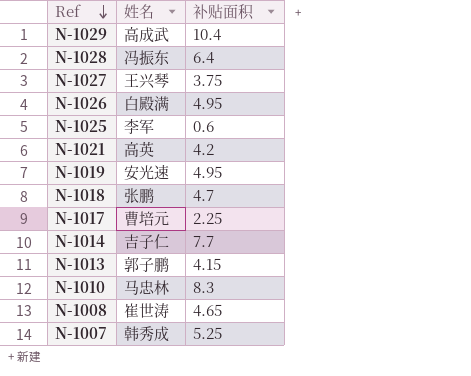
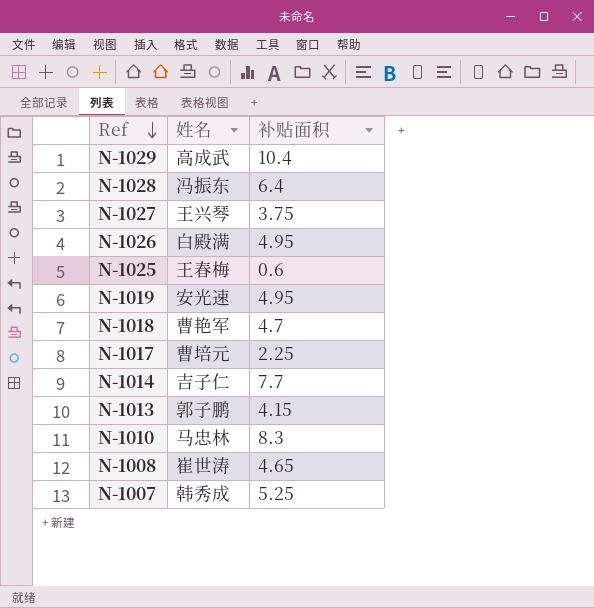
row N-1021: 高英 | 4.2 -> none
N-1025 | 姓名: 李军 -> 王春梅
N-1018 | 姓名: 张鹏 -> 曹艳军

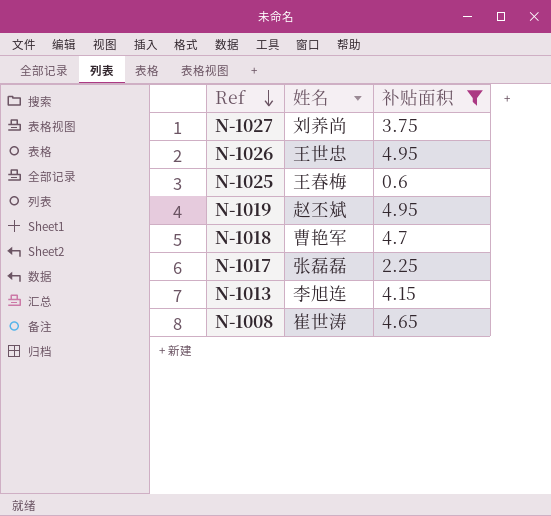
filter: none -> 补贴面积 <= 4.95
N-1027 | 姓名: 王兴琴 -> 刘养尚
N-1026 | 姓名: 白殿满 -> 王世忠
N-1019 | 姓名: 安光速 -> 赵丕斌
N-1017 | 姓名: 曹培元 -> 张磊磊
N-1013 | 姓名: 郭子鹏 -> 李旭连

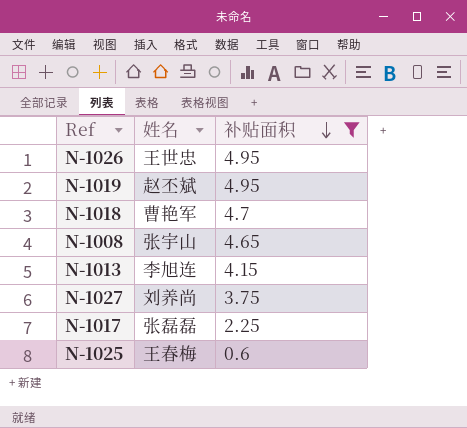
row order: Ref descending -> 补贴面积 descending
N-1008 | 姓名: 崔世涛 -> 张宇山

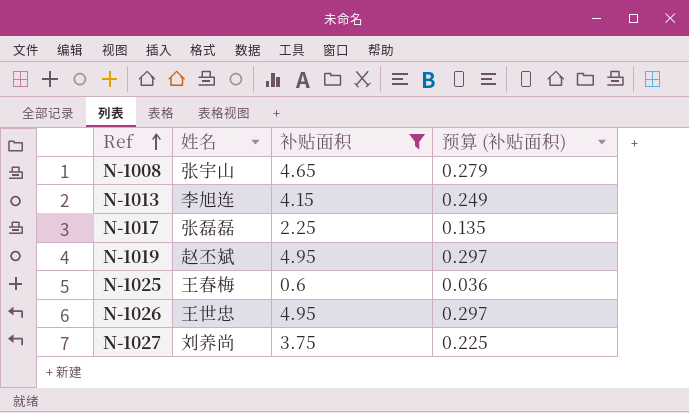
row order: 补贴面积 descending -> Ref ascending
column 预算 (补贴面积) | formula: none -> [补贴面积] * 0.06
row N-1018: 曹艳军 | 4.7 -> none

